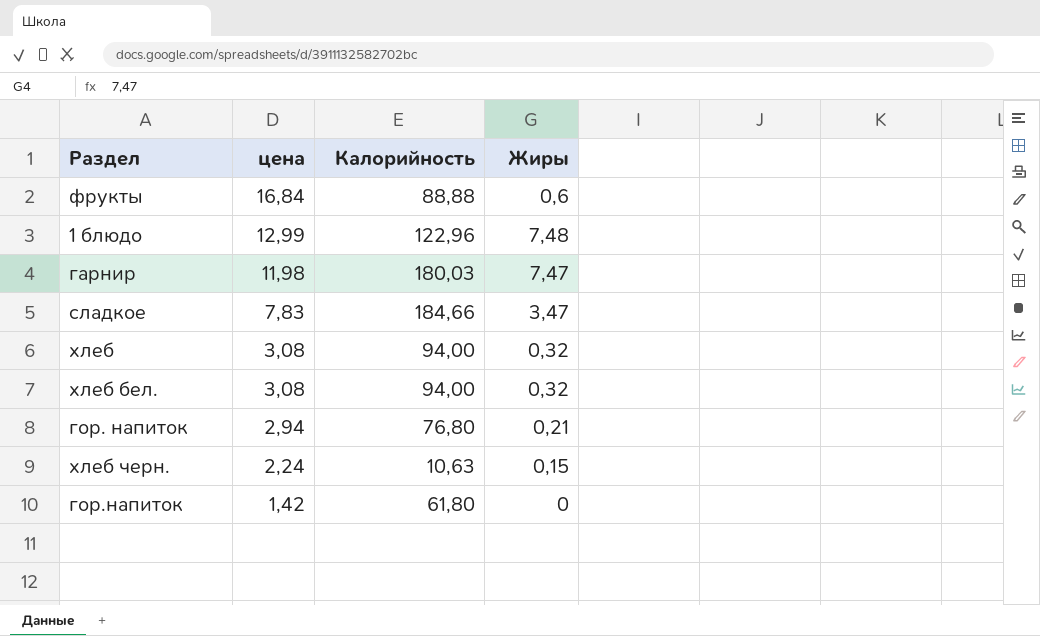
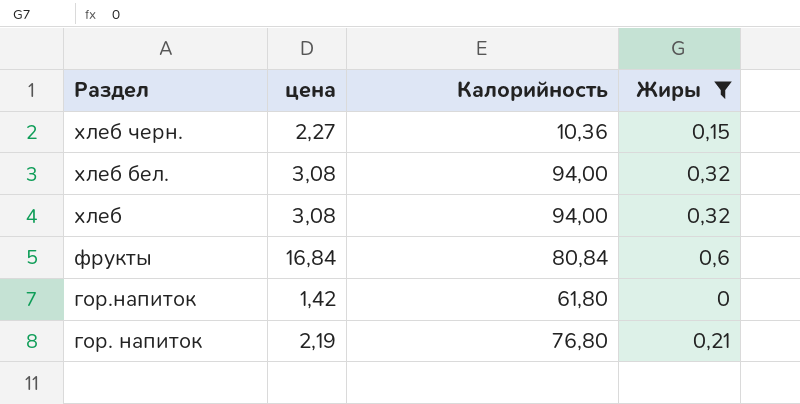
filter: none -> Жиры <= 0,6
row order: цена descending -> Раздел descending
хлеб черн. | цена: 2,24 -> 2,27
хлеб черн. | Калорийность: 10,63 -> 10,36
фрукты | Калорийность: 88,88 -> 80,84
гор. напиток | цена: 2,94 -> 2,19

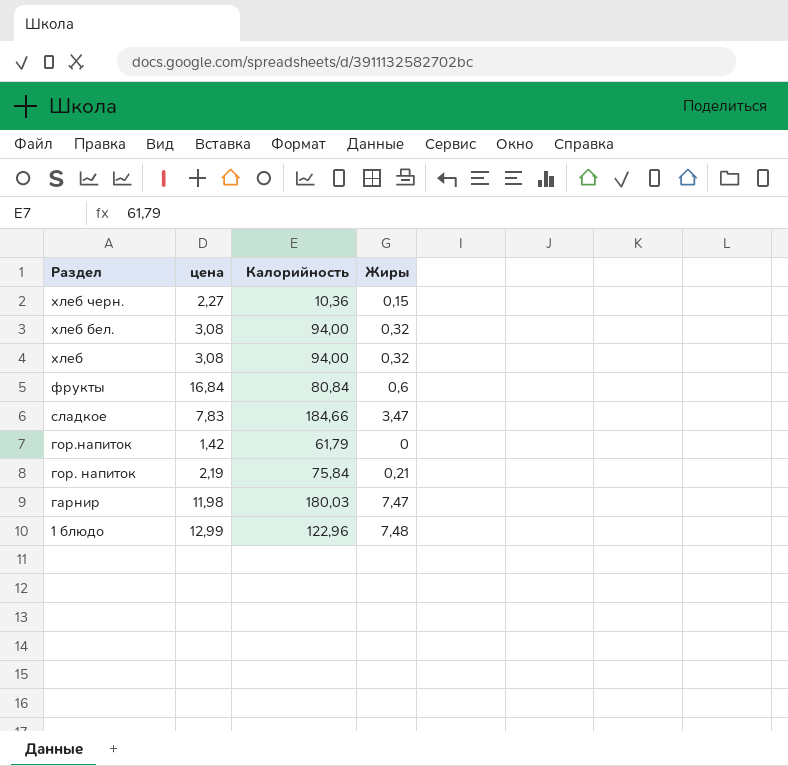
filter: Жиры <= 0,6 -> none
гор.напиток | Калорийность: 61,80 -> 61,79
гор. напиток | Калорийность: 76,80 -> 75,84

